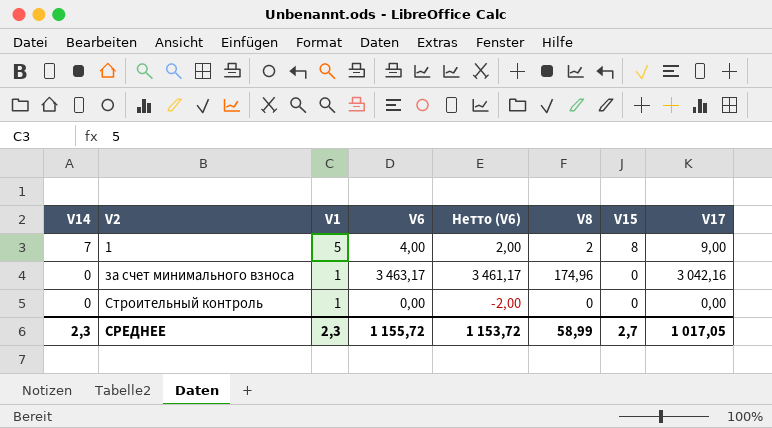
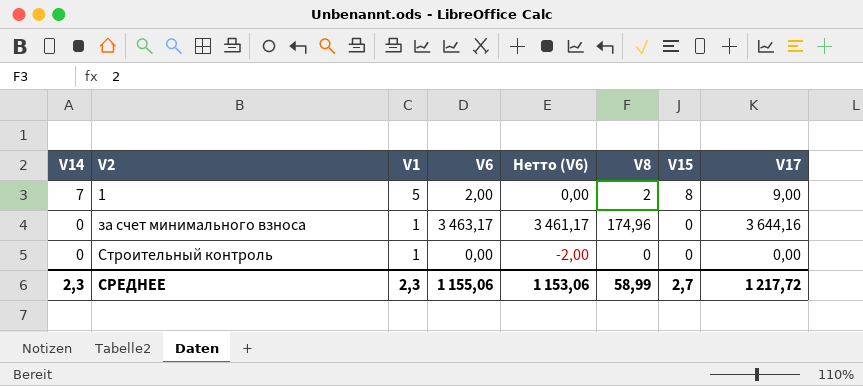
1 | V6: 4,00 -> 2,00
1 | Нетто (V6): 2,00 -> 0,00
за счет минимального взноса | V17: 3 042,16 -> 3 644,16
СРЕДНЕЕ | V6: 1 155,72 -> 1 155,06
СРЕДНЕЕ | Нетто (V6): 1 153,72 -> 1 153,06
СРЕДНЕЕ | V17: 1 017,05 -> 1 217,72

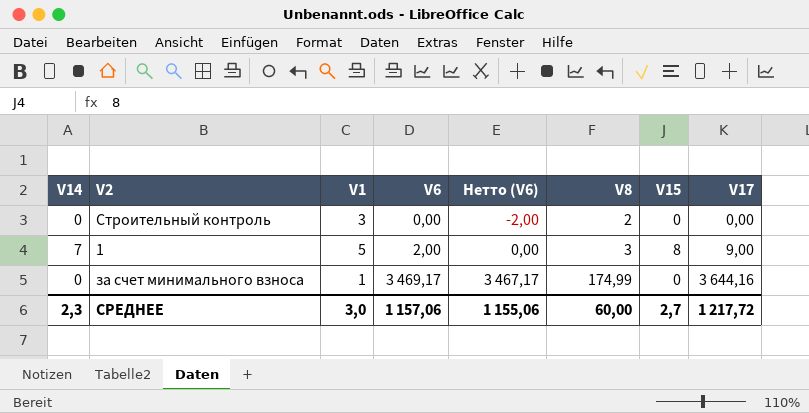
row order: V14 descending -> V6 ascending
Строительный контроль | V1: 1 -> 3
Строительный контроль | V8: 0 -> 2
1 | V8: 2 -> 3
за счет минимального взноса | V6: 3 463,17 -> 3 469,17
за счет минимального взноса | Нетто (V6): 3 461,17 -> 3 467,17
за счет минимального взноса | V8: 174,96 -> 174,99
СРЕДНЕЕ | V1: 2,3 -> 3,0
СРЕДНЕЕ | V6: 1 155,06 -> 1 157,06
СРЕДНЕЕ | Нетто (V6): 1 153,06 -> 1 155,06
СРЕДНЕЕ | V8: 58,99 -> 60,00

